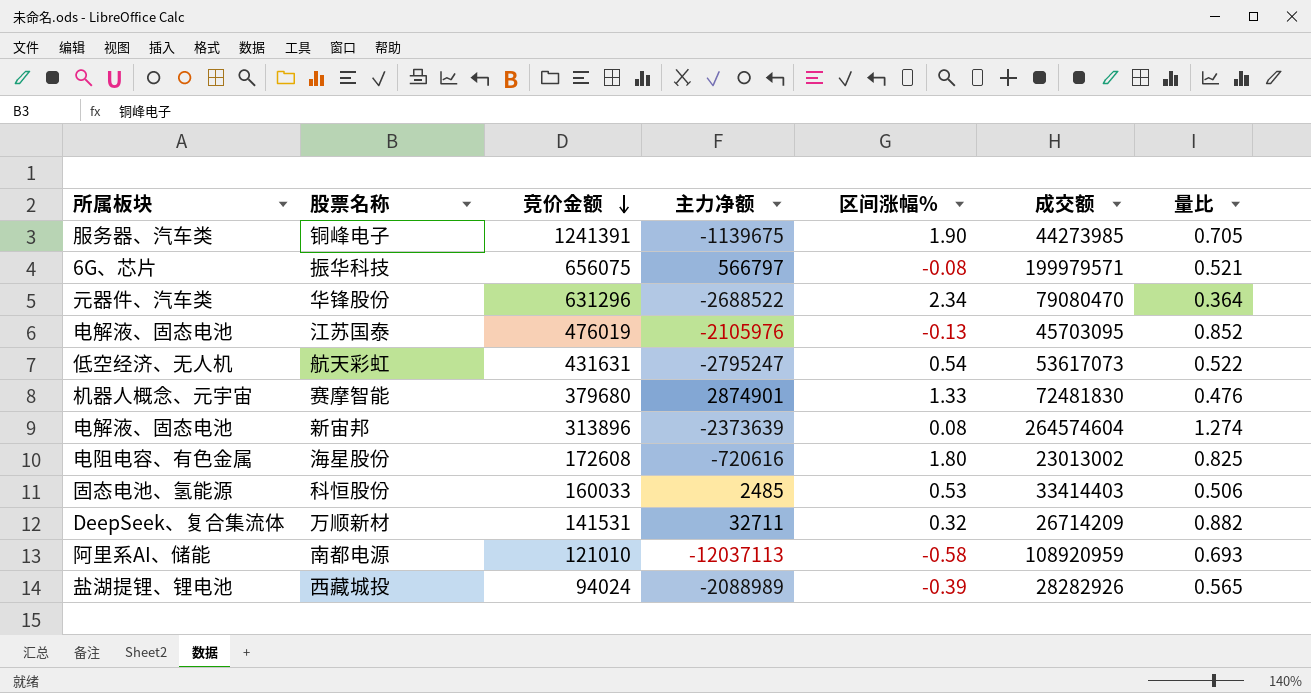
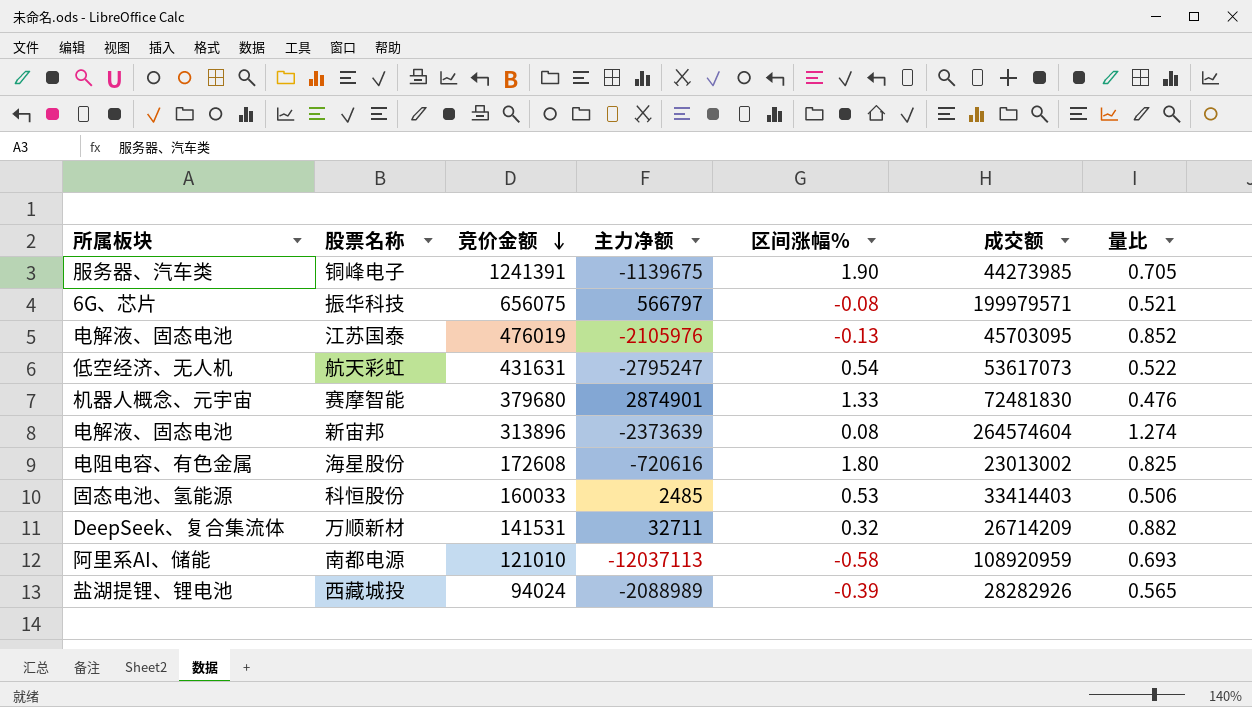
row 华锋股份: 元器件、汽车类 | 631296 | -2688522 | 2.34 | 79080470 | 0.364 -> none

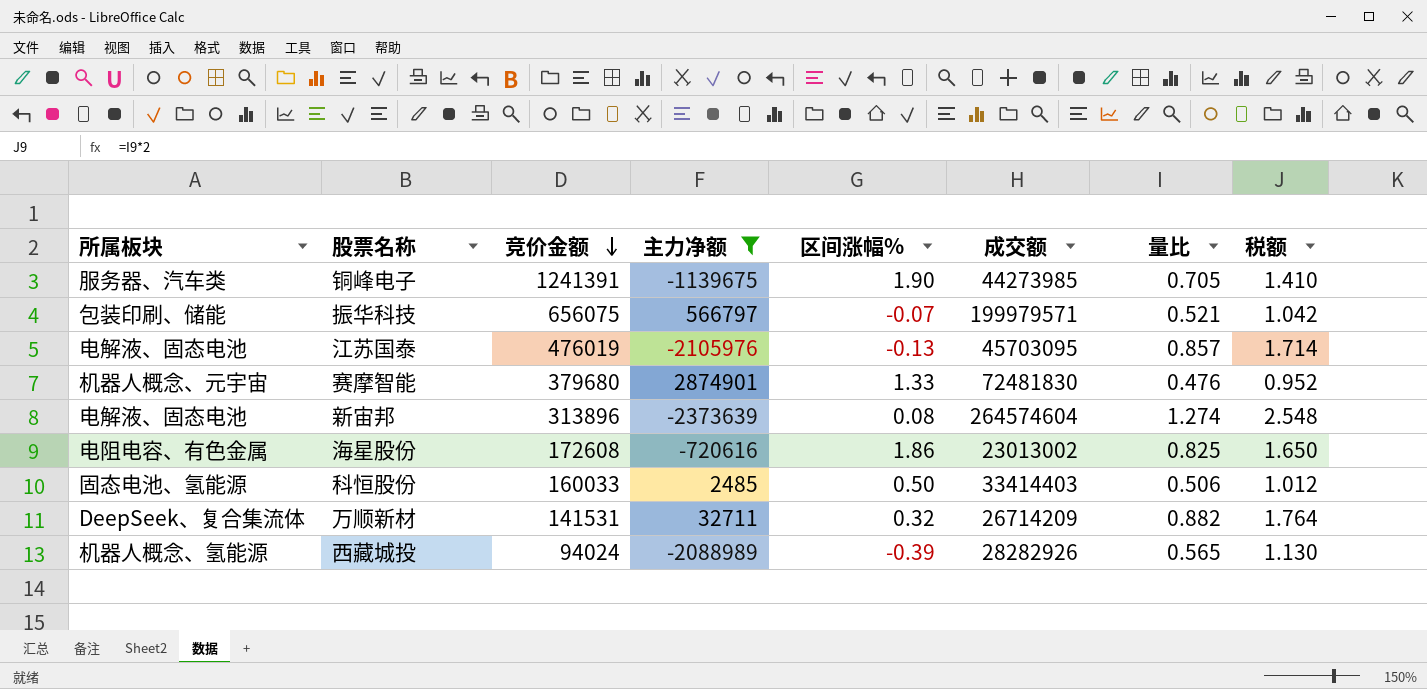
filter: none -> 主力净额 >= -2373639
column 税额 | formula: none -> [量比] * 2
振华科技 | 所属板块: 6G、芯片 -> 包装印刷、储能
振华科技 | 区间涨幅%: -0.08 -> -0.07
江苏国泰 | 量比: 0.852 -> 0.857
海星股份 | 区间涨幅%: 1.80 -> 1.86
科恒股份 | 区间涨幅%: 0.53 -> 0.50
西藏城投 | 所属板块: 盐湖提锂、锂电池 -> 机器人概念、氢能源

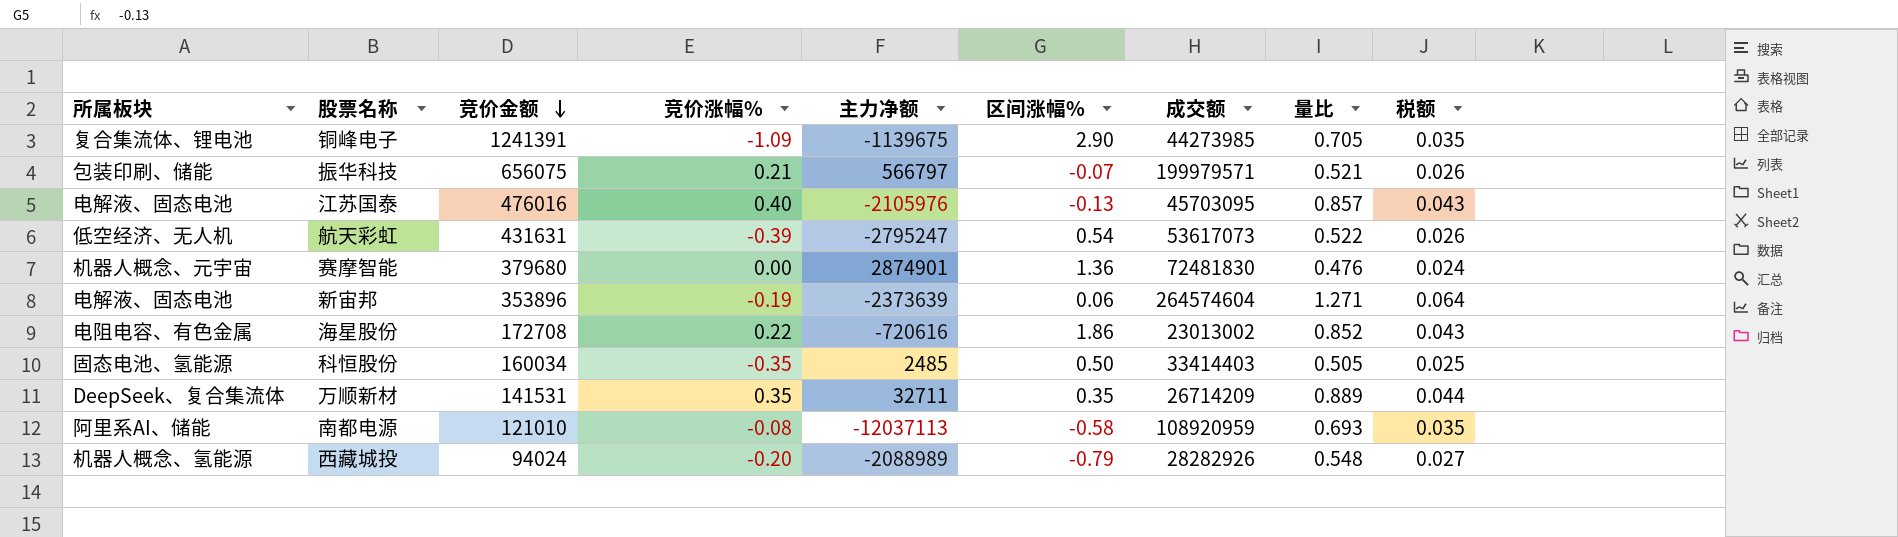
filter: 主力净额 >= -2373639 -> none
column 竞价涨幅% | position: none -> 4
column 税额 | formula: [量比] * 2 -> [量比] * 0.05
铜峰电子 | 所属板块: 服务器、汽车类 -> 复合集流体、锂电池
铜峰电子 | 区间涨幅%: 1.90 -> 2.90
江苏国泰 | 竞价金额: 476019 -> 476016
赛摩智能 | 区间涨幅%: 1.33 -> 1.36
新宙邦 | 竞价金额: 313896 -> 353896
新宙邦 | 区间涨幅%: 0.08 -> 0.06
新宙邦 | 量比: 1.274 -> 1.271
海星股份 | 竞价金额: 172608 -> 172708
海星股份 | 量比: 0.825 -> 0.852
科恒股份 | 竞价金额: 160033 -> 160034
科恒股份 | 量比: 0.506 -> 0.505
万顺新材 | 区间涨幅%: 0.32 -> 0.35
万顺新材 | 量比: 0.882 -> 0.889
西藏城投 | 区间涨幅%: -0.39 -> -0.79
西藏城投 | 量比: 0.565 -> 0.548

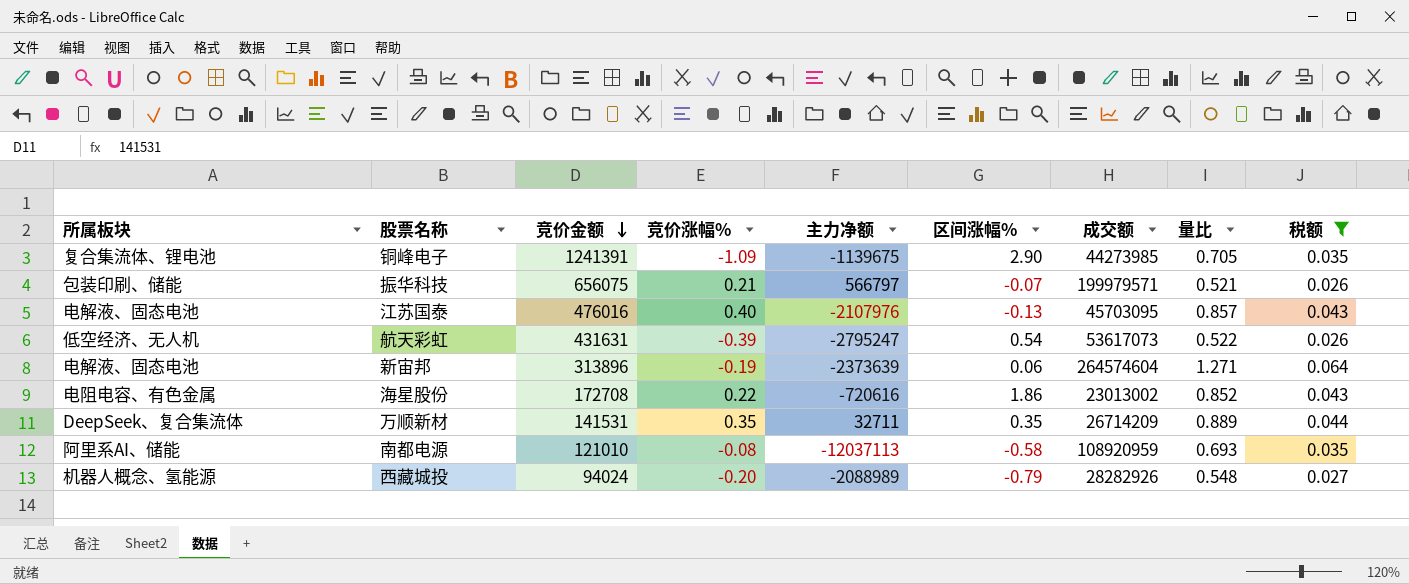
filter: none -> 税额 >= 0.026
江苏国泰 | 主力净额: -2105976 -> -2107976
新宙邦 | 竞价金额: 353896 -> 313896

